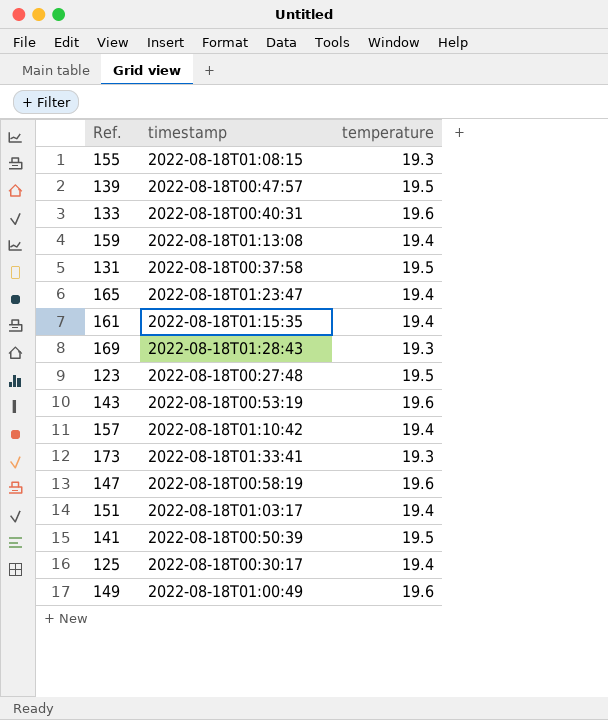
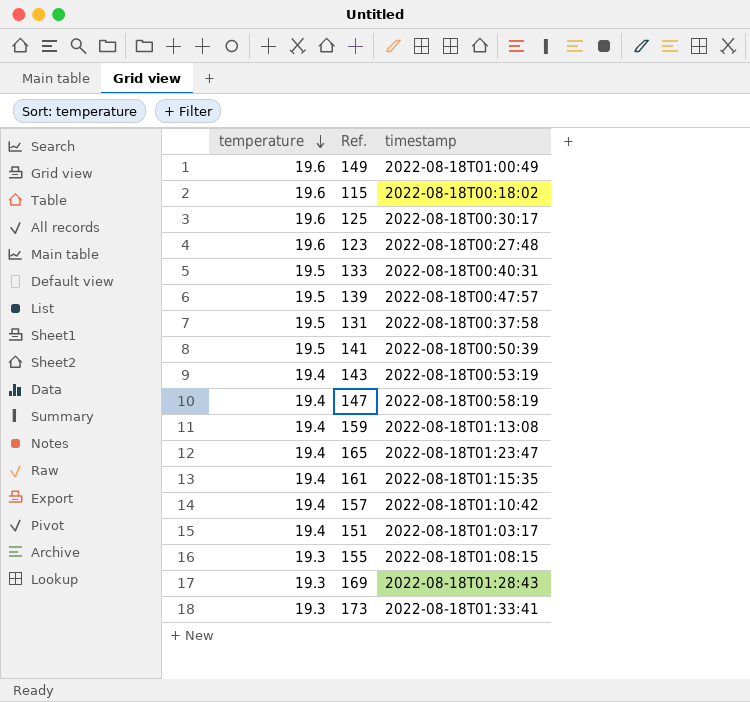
row order: none -> temperature descending
column temperature | position: 3 -> 1
row 115: none -> 19.6 | 2022-08-18T00:18:02
125 | temperature: 19.4 -> 19.6
123 | temperature: 19.5 -> 19.6
133 | temperature: 19.6 -> 19.5
143 | temperature: 19.6 -> 19.4
147 | temperature: 19.6 -> 19.4

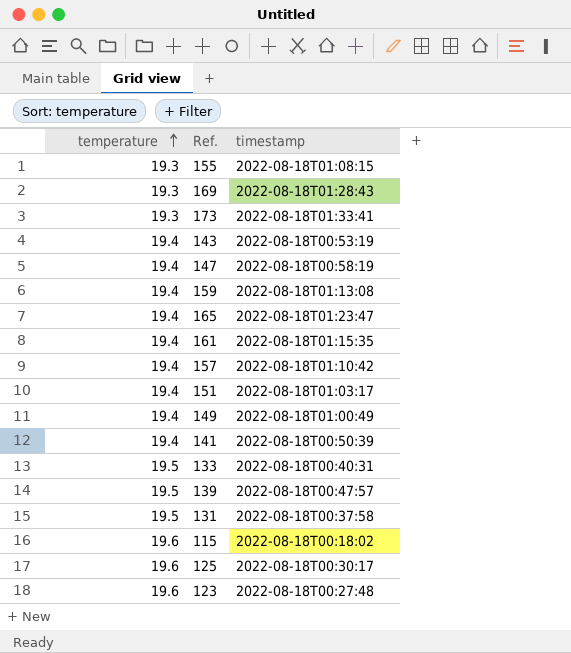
row order: temperature descending -> temperature ascending
149 | temperature: 19.6 -> 19.4
141 | temperature: 19.5 -> 19.4

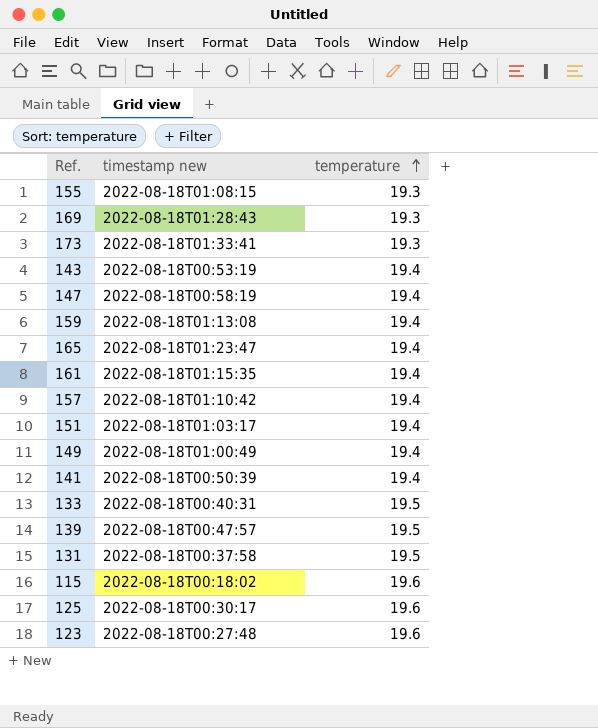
column name: timestamp -> timestamp new
column temperature | position: 1 -> 3

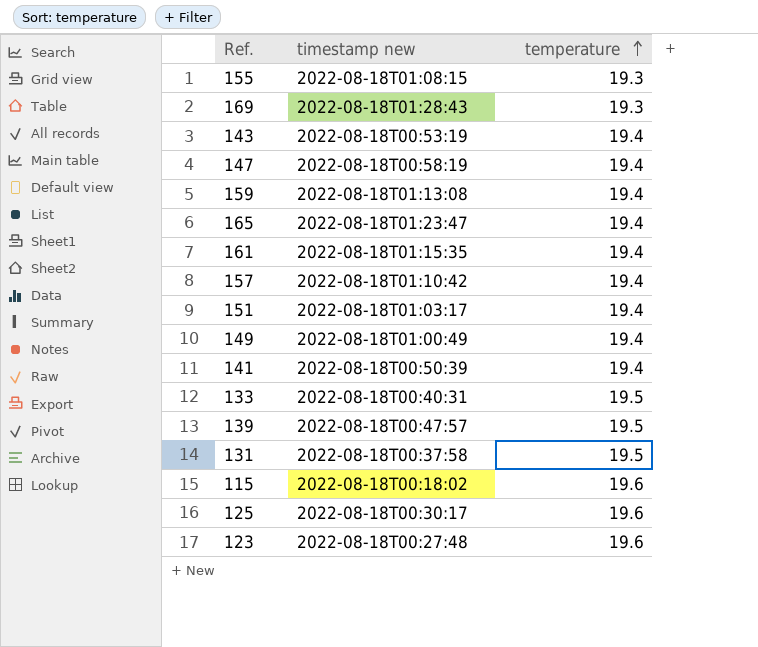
row 173: 2022-08-18T01:33:41 | 19.3 -> none

